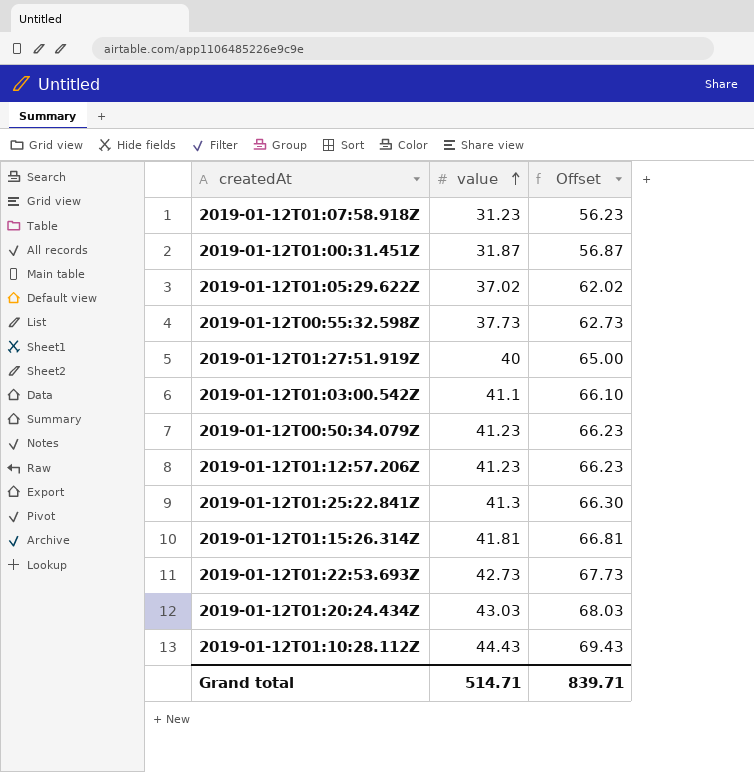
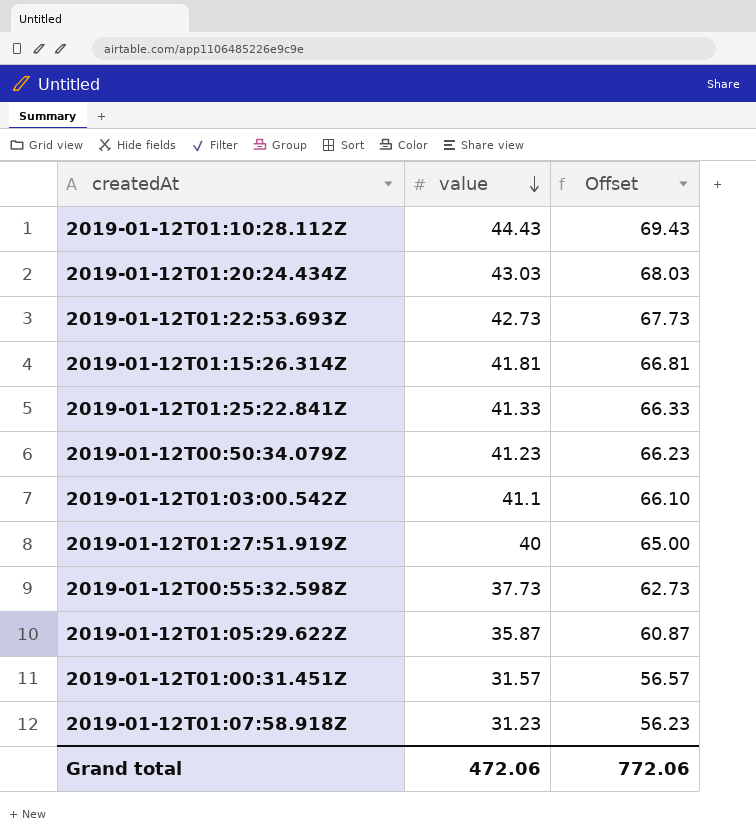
row order: value ascending -> value descending
row 2019-01-12T01:12:57.206Z: 41.23 | 66.23 -> none
2019-01-12T01:25:22.841Z | value: 41.3 -> 41.33
2019-01-12T01:25:22.841Z | Offset: 66.30 -> 66.33
2019-01-12T01:05:29.622Z | value: 37.02 -> 35.87
2019-01-12T01:05:29.622Z | Offset: 62.02 -> 60.87
2019-01-12T01:00:31.451Z | value: 31.87 -> 31.57
2019-01-12T01:00:31.451Z | Offset: 56.87 -> 56.57
Grand total | value: 514.71 -> 472.06
Grand total | Offset: 839.71 -> 772.06

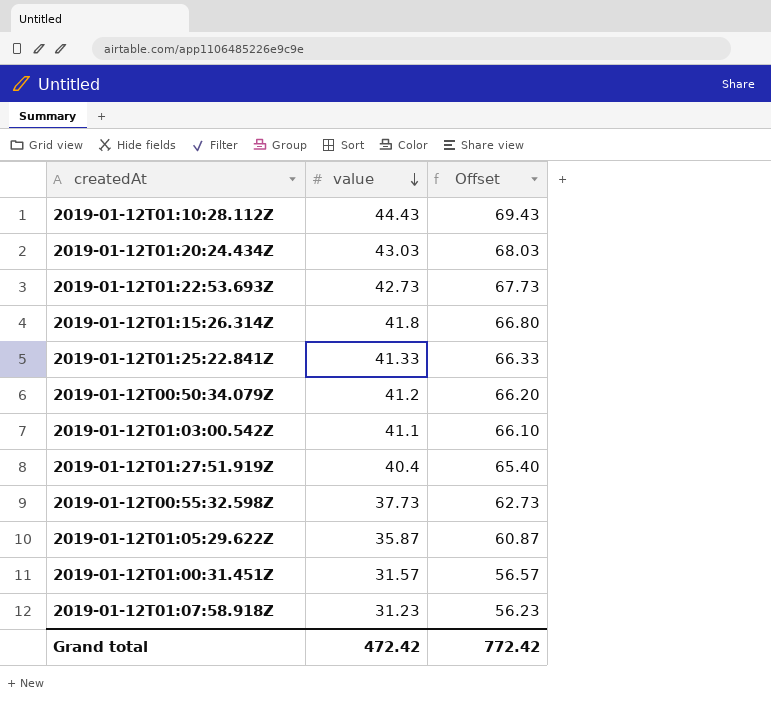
2019-01-12T01:15:26.314Z | value: 41.81 -> 41.8
2019-01-12T01:15:26.314Z | Offset: 66.81 -> 66.80
2019-01-12T00:50:34.079Z | value: 41.23 -> 41.2
2019-01-12T00:50:34.079Z | Offset: 66.23 -> 66.20
2019-01-12T01:27:51.919Z | value: 40 -> 40.4
2019-01-12T01:27:51.919Z | Offset: 65.00 -> 65.40
Grand total | value: 472.06 -> 472.42
Grand total | Offset: 772.06 -> 772.42

